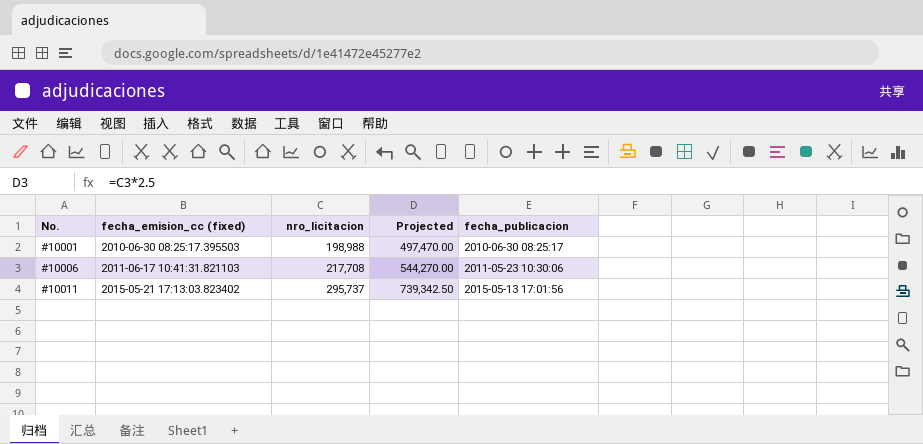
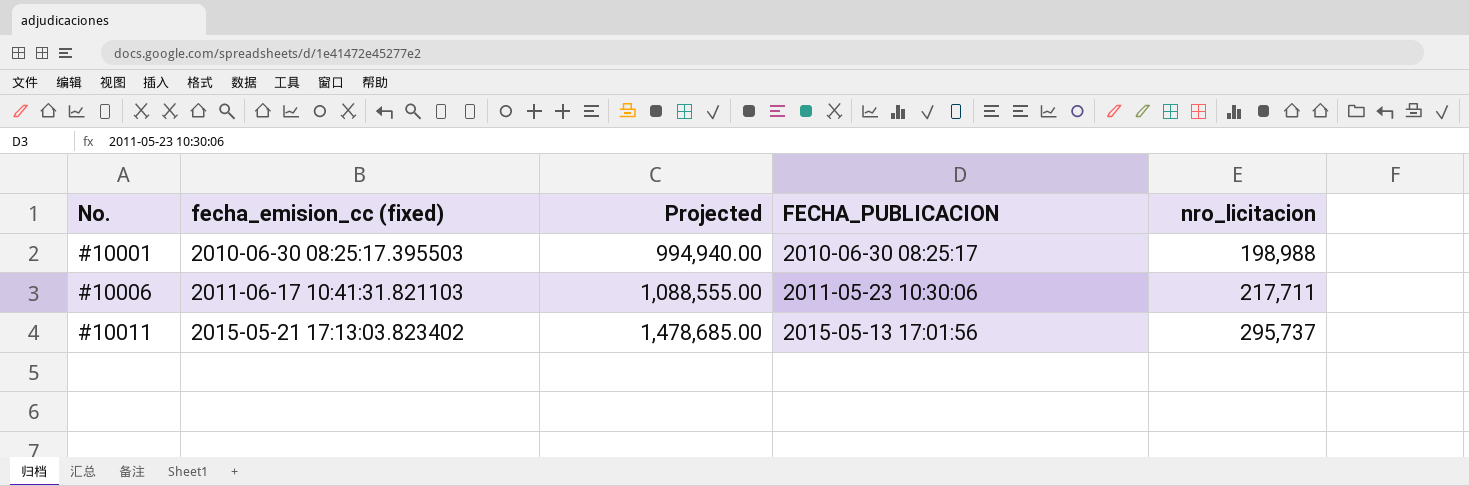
column Projected | formula: [nro_licitacion] * 2.5 -> [nro_licitacion] * 5
column name: fecha_publicacion -> FECHA_PUBLICACION
column nro_licitacion | position: 3 -> 5
#10006 | nro_licitacion: 217,708 -> 217,711

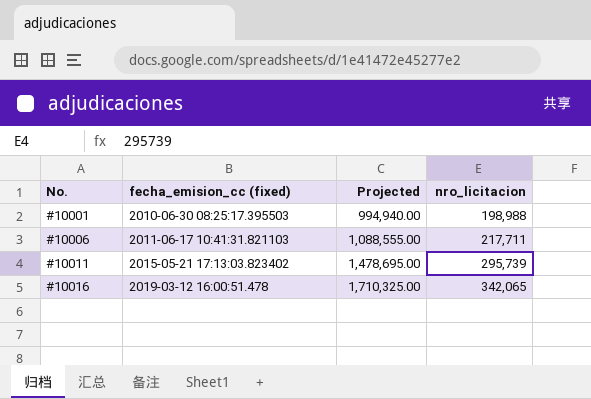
column FECHA_PUBLICACION | position: 4 -> none
#10011 | Projected: 1,478,685.00 -> 1,478,695.00
#10011 | nro_licitacion: 295,737 -> 295,739
row #10016: none -> 2019-03-12 16:00:51.478 | 1,710,325.00 | 342,065

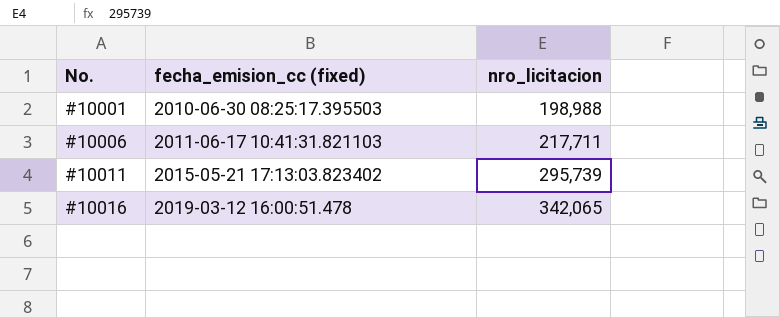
column Projected | formula: [nro_licitacion] * 5 -> none

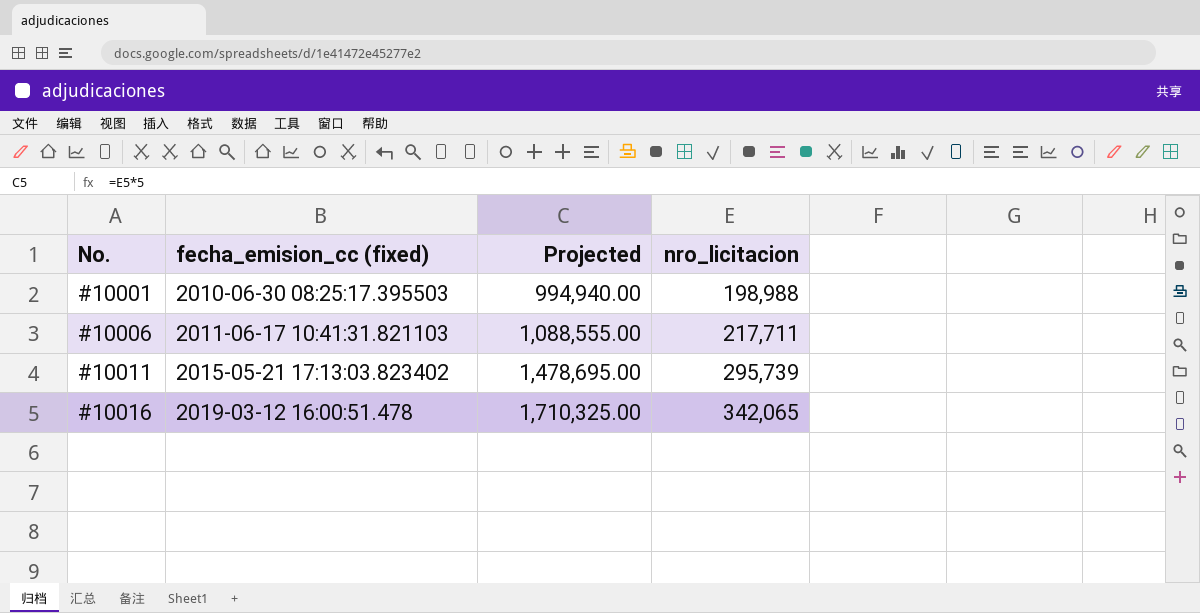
column Projected | formula: none -> [nro_licitacion] * 5

